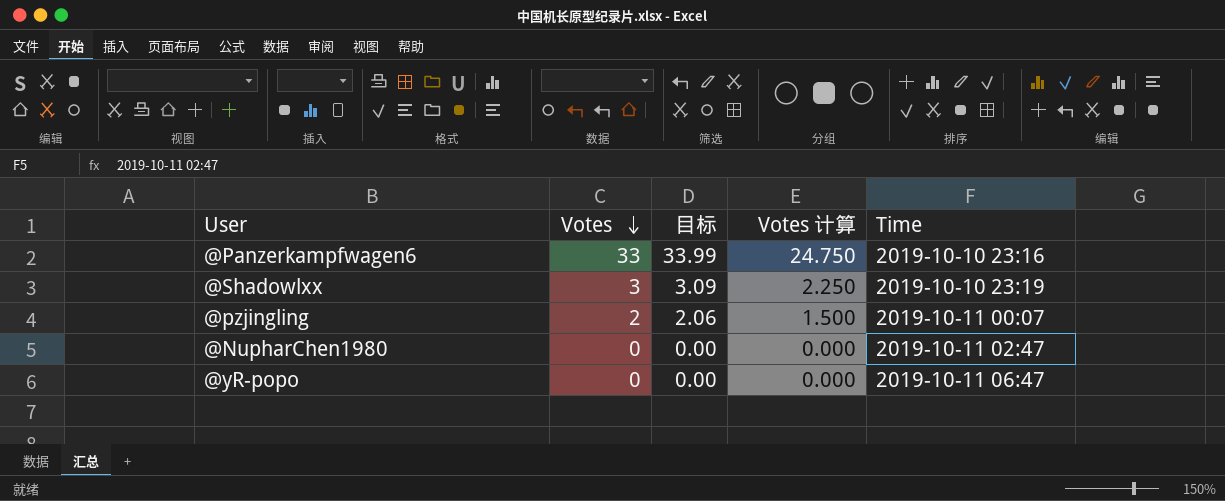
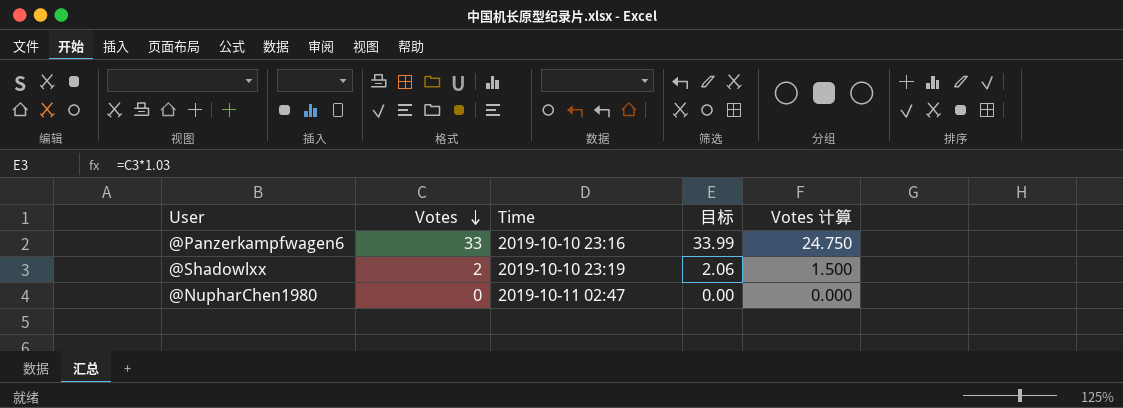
column Time | position: 5 -> 3
row @pzjingling: 2 | 2.06 | 1.500 | 2019-10-11 00:07 -> none
row @yR-popo: 0 | 0.00 | 0.000 | 2019-10-11 06:47 -> none
@Shadowlxx | Votes: 3 -> 2
@Shadowlxx | 目标: 3.09 -> 2.06
@Shadowlxx | Votes 计算: 2.250 -> 1.500

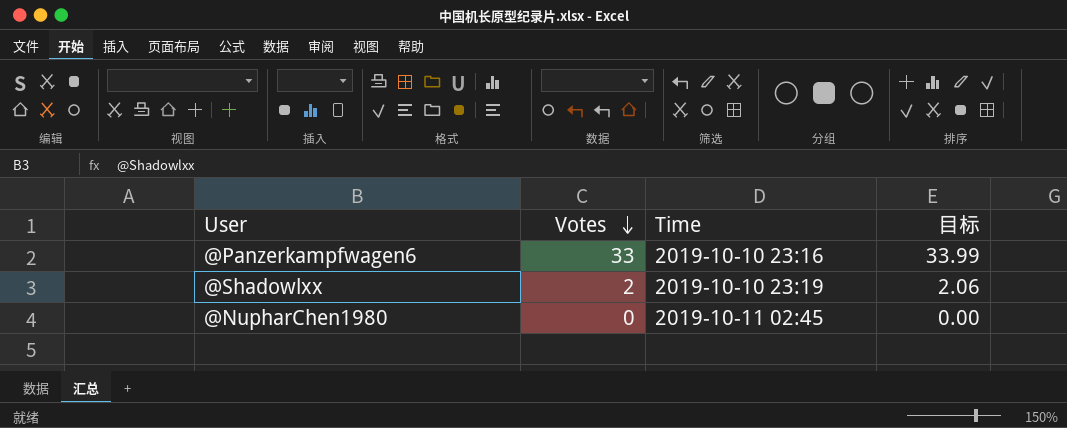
column Votes 计算 | formula: [Votes] * 0.75 -> none
@NupharChen1980 | Time: 2019-10-11 02:47 -> 2019-10-11 02:45

